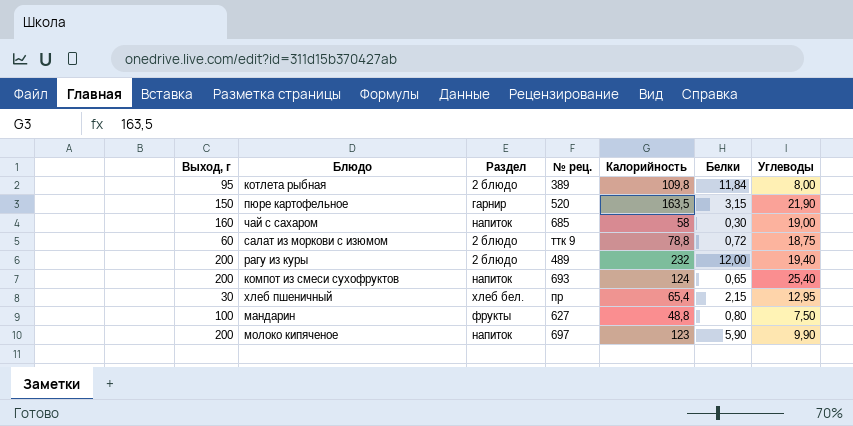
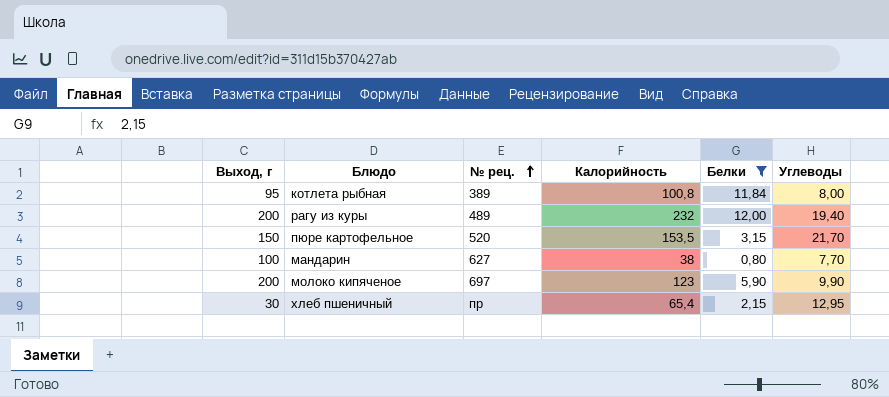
filter: none -> Белки >= 0,80
row order: none -> № рец. ascending
column Раздел | position: 3 -> none
котлета рыбная | Калорийность: 109,8 -> 100,8
пюре картофельное | Калорийность: 163,5 -> 153,5
пюре картофельное | Углеводы: 21,90 -> 21,70
мандарин | Калорийность: 48,8 -> 38
мандарин | Углеводы: 7,50 -> 7,70

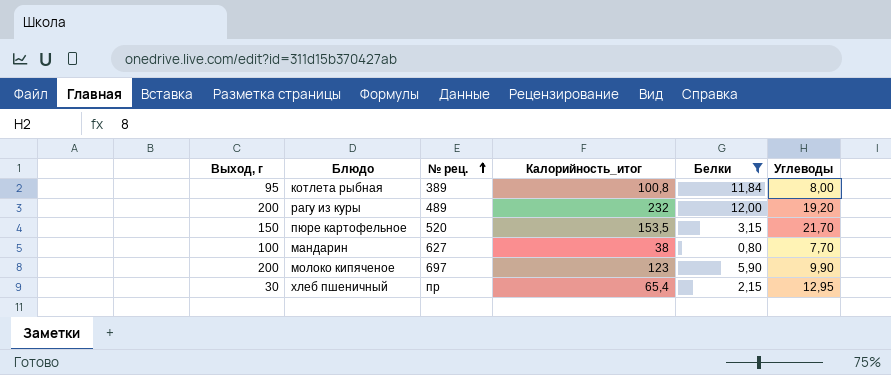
column name: Калорийность -> Калорийность_итог
рагу из куры | Углеводы: 19,40 -> 19,20

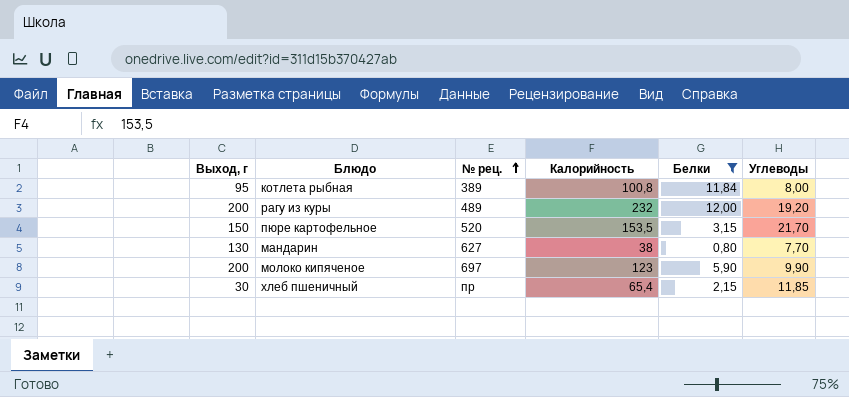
column name: Калорийность_итог -> Калорийность
мандарин | Выход, г: 100 -> 130
хлеб пшеничный | Углеводы: 12,95 -> 11,85

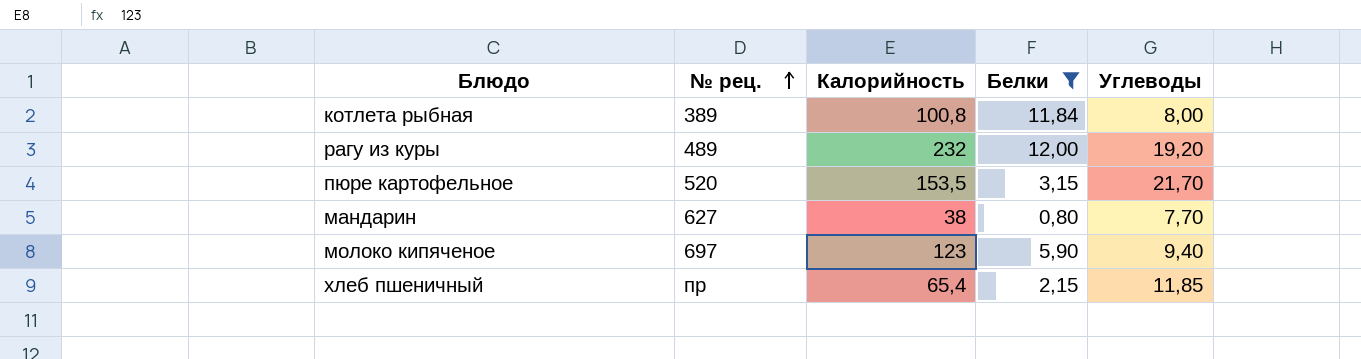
column Выход, г | position: 1 -> none
молоко кипяченое | Углеводы: 9,90 -> 9,40

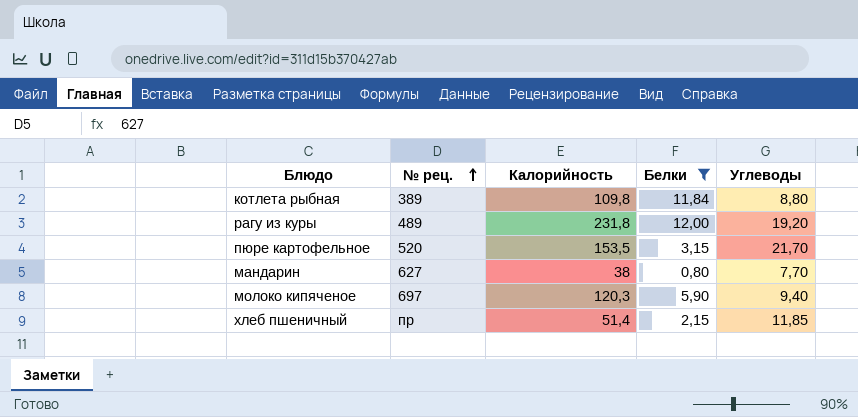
котлета рыбная | Калорийность: 100,8 -> 109,8
котлета рыбная | Углеводы: 8,00 -> 8,80
рагу из куры | Калорийность: 232 -> 231,8
молоко кипяченое | Калорийность: 123 -> 120,3
хлеб пшеничный | Калорийность: 65,4 -> 51,4

